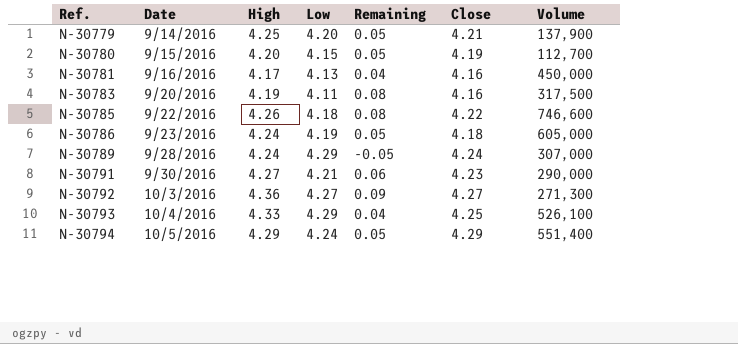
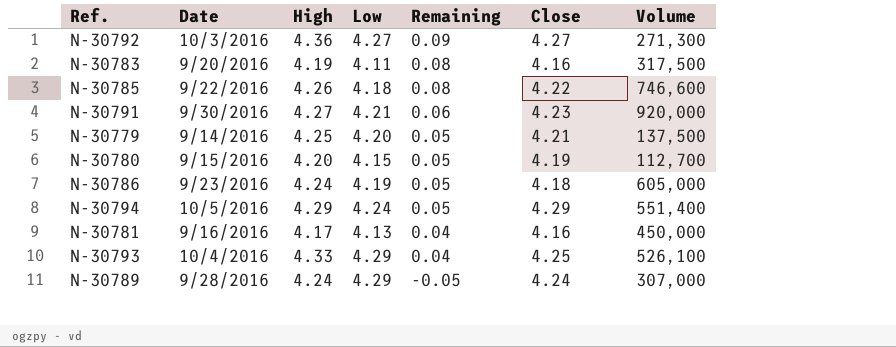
row order: Ref. ascending -> Remaining descending
N-30791 | Volume: 290,000 -> 920,000
N-30779 | Volume: 137,900 -> 137,500

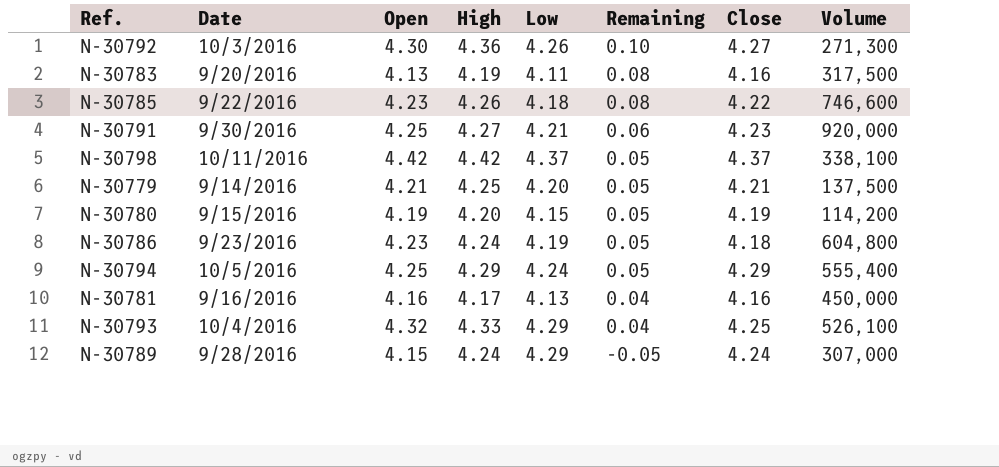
column Open | position: none -> 3
N-30792 | Low: 4.27 -> 4.26
N-30792 | Remaining: 0.09 -> 0.10
row N-30798: none -> 10/11/2016 | 4.42 | 4.42 | 4.37 | 0.05 | 4.37 | 338,100
N-30780 | Volume: 112,700 -> 114,200
N-30786 | Volume: 605,000 -> 604,800
N-30794 | Volume: 551,400 -> 555,400

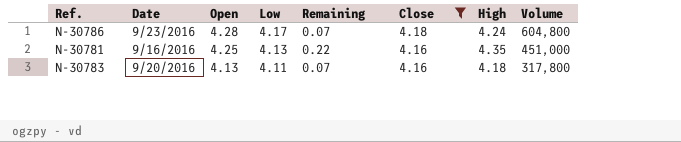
filter: none -> Close <= 4.18
row order: Remaining descending -> Open descending
column High | position: 4 -> 7
N-30786 | Open: 4.23 -> 4.28
N-30786 | Low: 4.19 -> 4.17
N-30786 | Remaining: 0.05 -> 0.07
N-30781 | Open: 4.16 -> 4.25
N-30781 | Remaining: 0.04 -> 0.22
N-30781 | High: 4.17 -> 4.35
N-30781 | Volume: 450,000 -> 451,000
N-30783 | Remaining: 0.08 -> 0.07
N-30783 | High: 4.19 -> 4.18
N-30783 | Volume: 317,500 -> 317,800

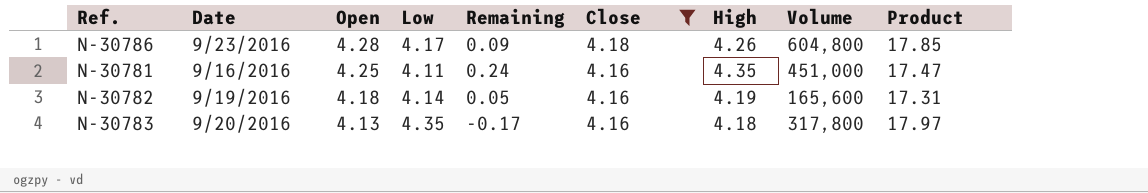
column Product | formula: none -> [Open] * [Low]
N-30786 | Remaining: 0.07 -> 0.09
N-30786 | High: 4.24 -> 4.26
N-30781 | Low: 4.13 -> 4.11
N-30781 | Remaining: 0.22 -> 0.24
row N-30782: none -> 9/19/2016 | 4.18 | 4.14 | 0.05 | 4.16 | 4.19 | 165,600 | 17.31
N-30783 | Low: 4.11 -> 4.35
N-30783 | Remaining: 0.07 -> -0.17

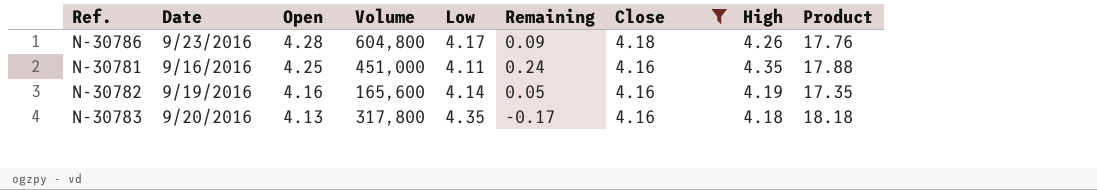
column Volume | position: 8 -> 4
column Product | formula: [Open] * [Low] -> [Low] * [High]
N-30782 | Open: 4.18 -> 4.16

